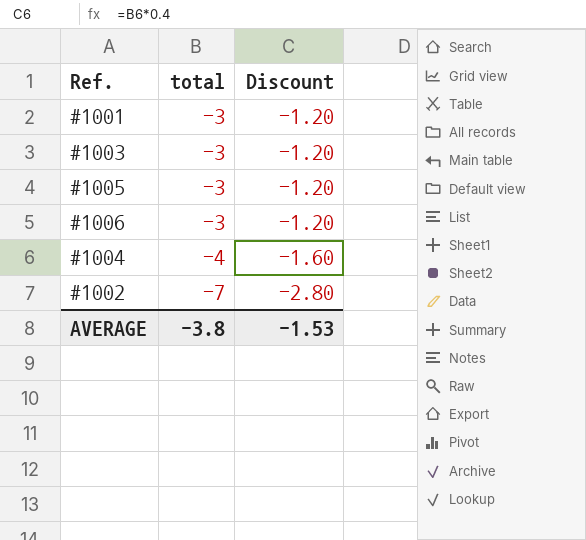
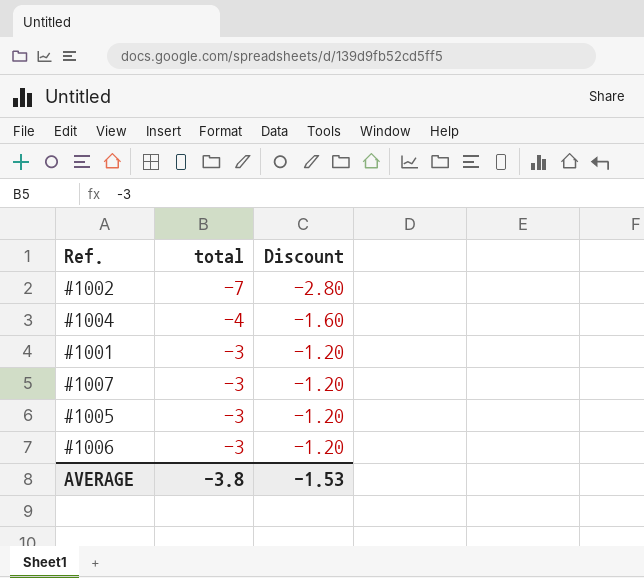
row order: total descending -> total ascending
row #1003: -3 | -1.20 -> none
row #1007: none -> -3 | -1.20

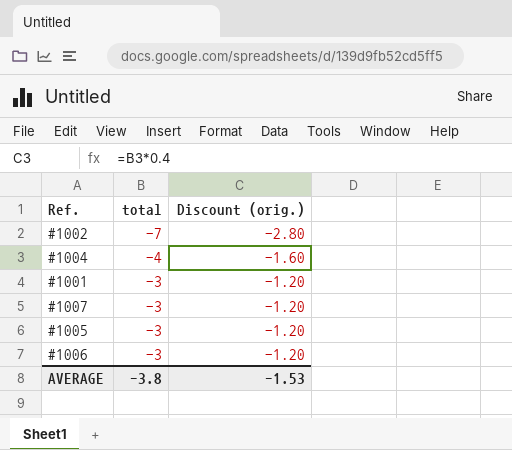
column name: Discount -> Discount (orig.)

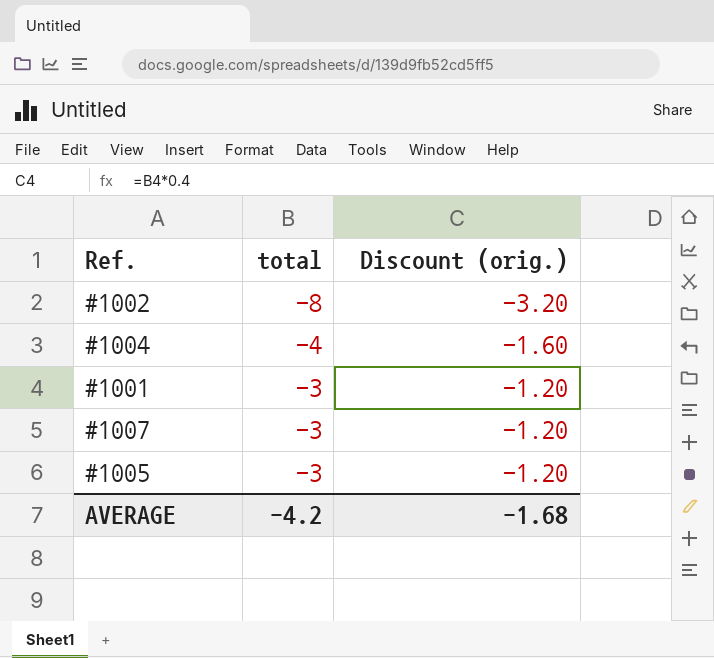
row #1006: -3 | -1.20 -> none
#1002 | total: -7 -> -8
#1002 | Discount (orig.): -2.80 -> -3.20
AVERAGE | total: -3.8 -> -4.2
AVERAGE | Discount (orig.): -1.53 -> -1.68

